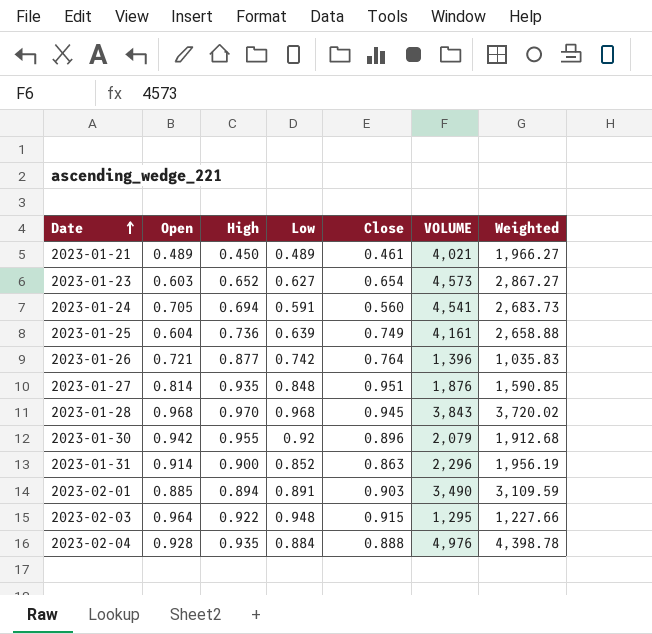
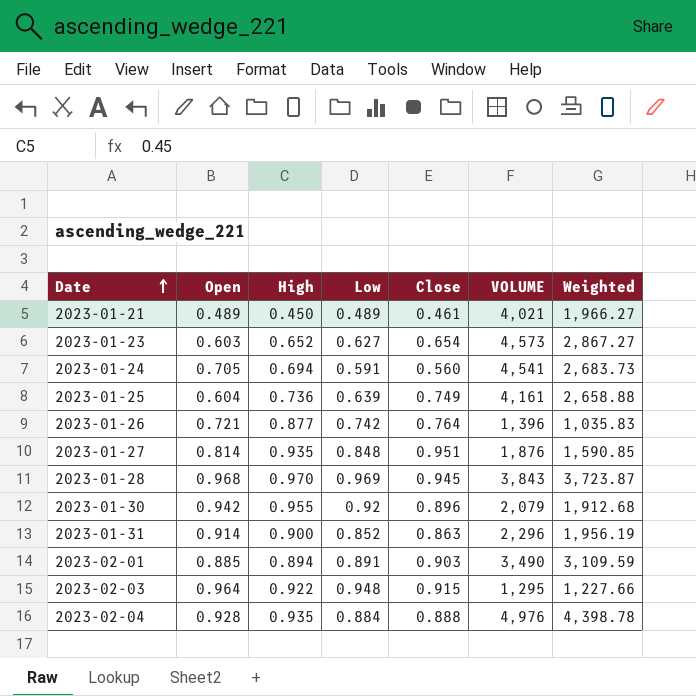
2023-01-28 | Low: 0.968 -> 0.969
2023-01-28 | Weighted: 3,720.02 -> 3,723.87

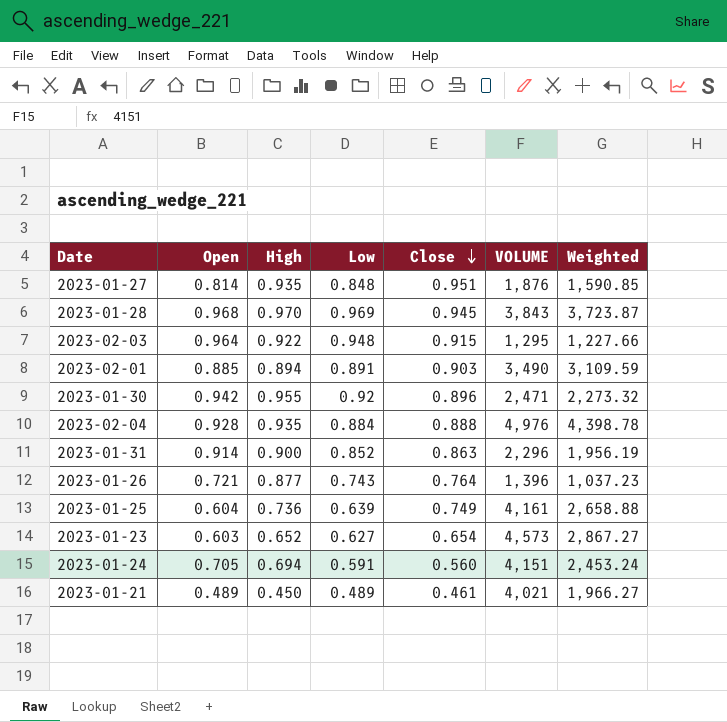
row order: Date ascending -> Close descending
2023-01-30 | VOLUME: 2,079 -> 2,471
2023-01-30 | Weighted: 1,912.68 -> 2,273.32
2023-01-26 | Low: 0.742 -> 0.743
2023-01-26 | Weighted: 1,035.83 -> 1,037.23
2023-01-24 | VOLUME: 4,541 -> 4,151
2023-01-24 | Weighted: 2,683.73 -> 2,453.24

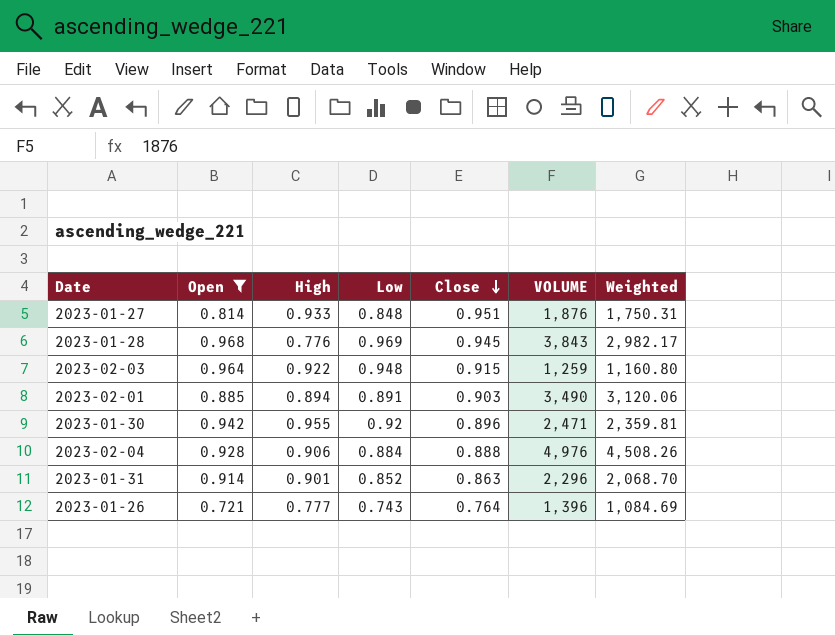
filter: none -> Open >= 0.721
column Weighted | formula: [Low] * [VOLUME] -> [High] * [VOLUME]
2023-01-27 | High: 0.935 -> 0.933
2023-01-28 | High: 0.970 -> 0.776
2023-02-03 | VOLUME: 1,295 -> 1,259
2023-02-04 | High: 0.935 -> 0.906
2023-01-31 | High: 0.900 -> 0.901
2023-01-26 | High: 0.877 -> 0.777

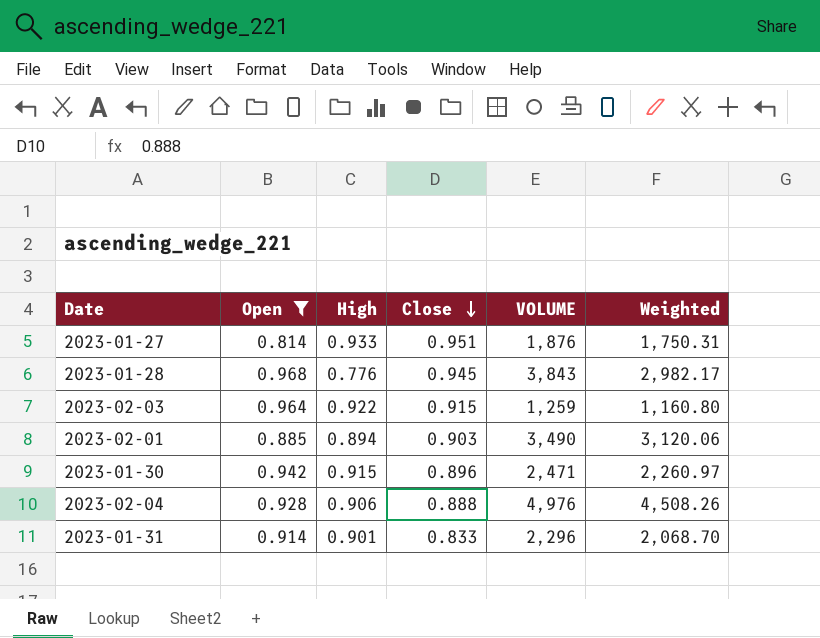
column Low | position: 4 -> none
row 2023-01-26: 0.721 | 0.777 | 0.743 | 0.764 | 1,396 | 1,084.69 -> none
2023-01-30 | High: 0.955 -> 0.915
2023-01-30 | Weighted: 2,359.81 -> 2,260.97
2023-01-31 | Close: 0.863 -> 0.833

